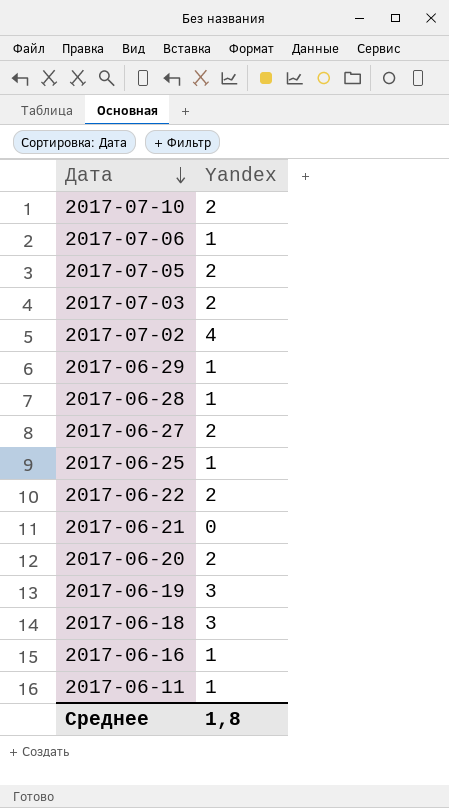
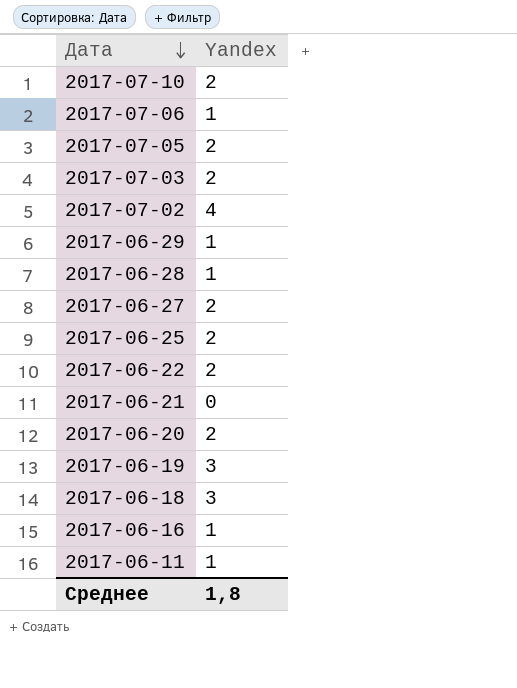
2017-06-25 | Yandex: 1 -> 2

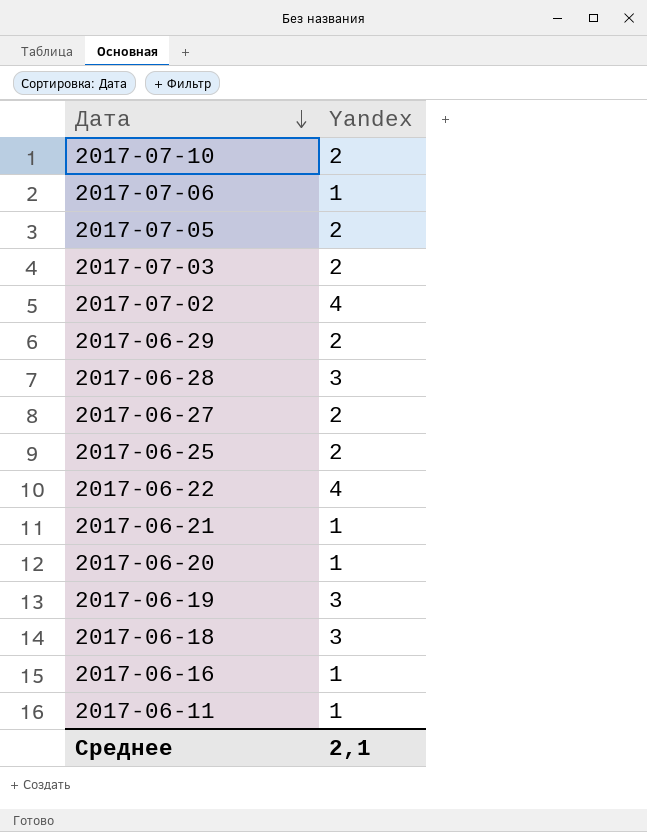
2017-06-29 | Yandex: 1 -> 2
2017-06-28 | Yandex: 1 -> 3
2017-06-22 | Yandex: 2 -> 4
2017-06-21 | Yandex: 0 -> 1
2017-06-20 | Yandex: 2 -> 1
Среднее | Yandex: 1,8 -> 2,1

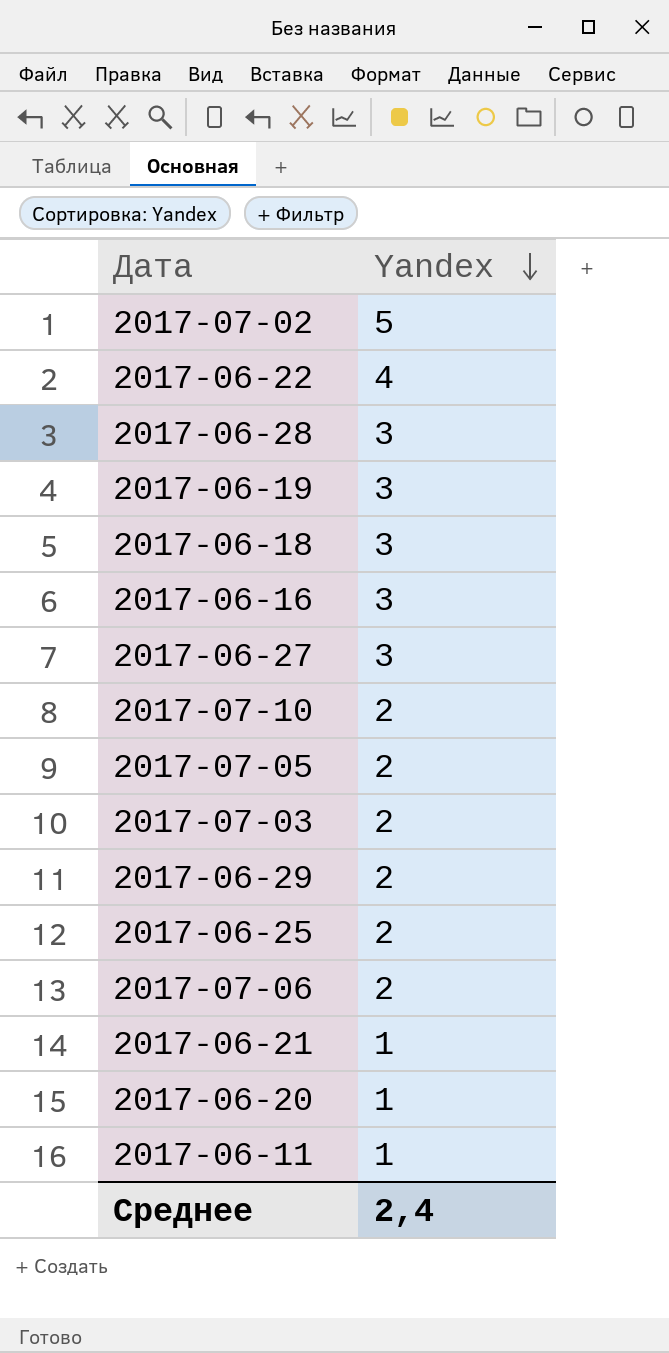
row order: Дата descending -> Yandex descending
2017-07-02 | Yandex: 4 -> 5
2017-06-16 | Yandex: 1 -> 3
2017-06-27 | Yandex: 2 -> 3
2017-07-06 | Yandex: 1 -> 2
Среднее | Yandex: 2,1 -> 2,4

